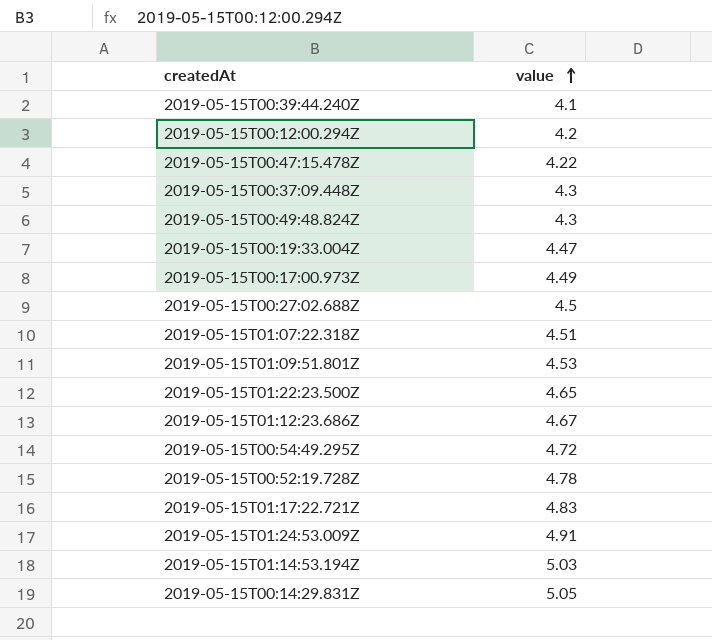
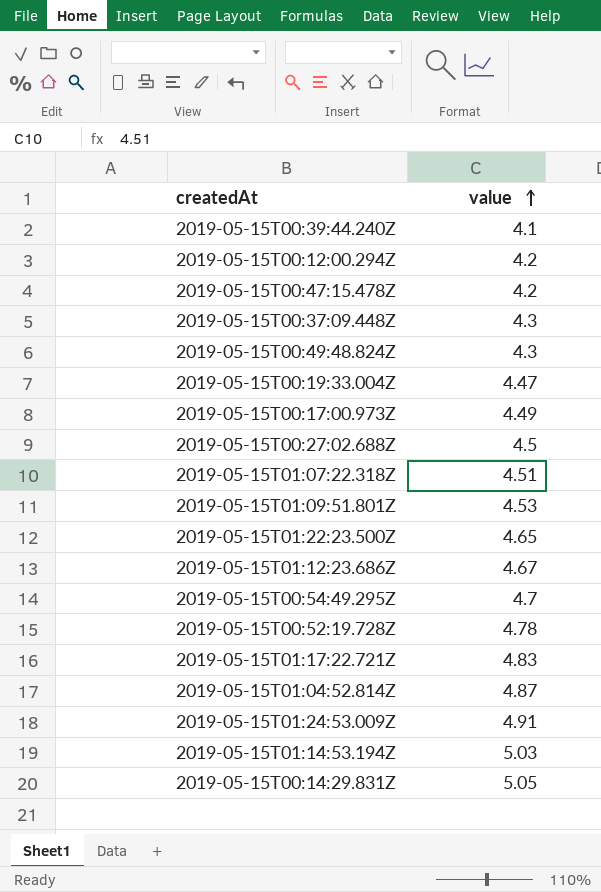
2019-05-15T00:47:15.478Z | value: 4.22 -> 4.2
2019-05-15T00:54:49.295Z | value: 4.72 -> 4.7
row 2019-05-15T01:04:52.814Z: none -> 4.87

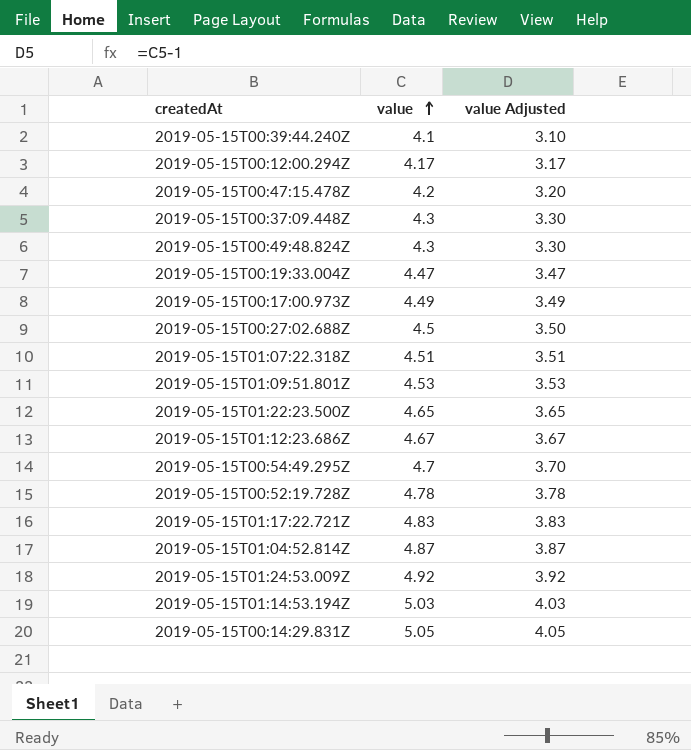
column value Adjusted | formula: none -> [value] - 1
2019-05-15T00:12:00.294Z | value: 4.2 -> 4.17
2019-05-15T01:24:53.009Z | value: 4.91 -> 4.92

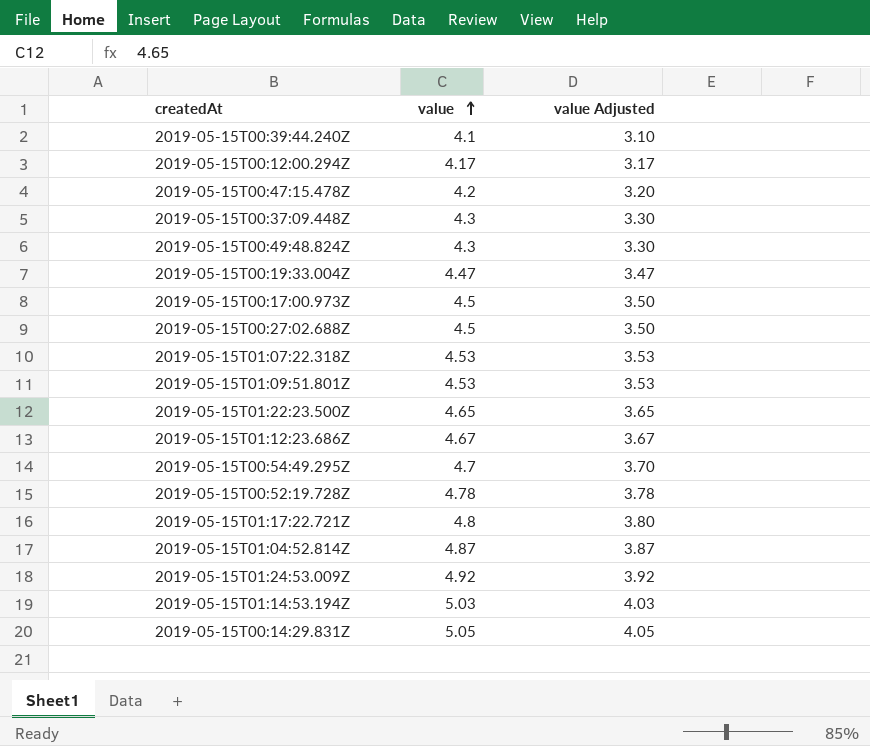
2019-05-15T00:17:00.973Z | value: 4.49 -> 4.5
2019-05-15T00:17:00.973Z | value Adjusted: 3.49 -> 3.50
2019-05-15T01:07:22.318Z | value: 4.51 -> 4.53
2019-05-15T01:07:22.318Z | value Adjusted: 3.51 -> 3.53
2019-05-15T01:17:22.721Z | value: 4.83 -> 4.8
2019-05-15T01:17:22.721Z | value Adjusted: 3.83 -> 3.80

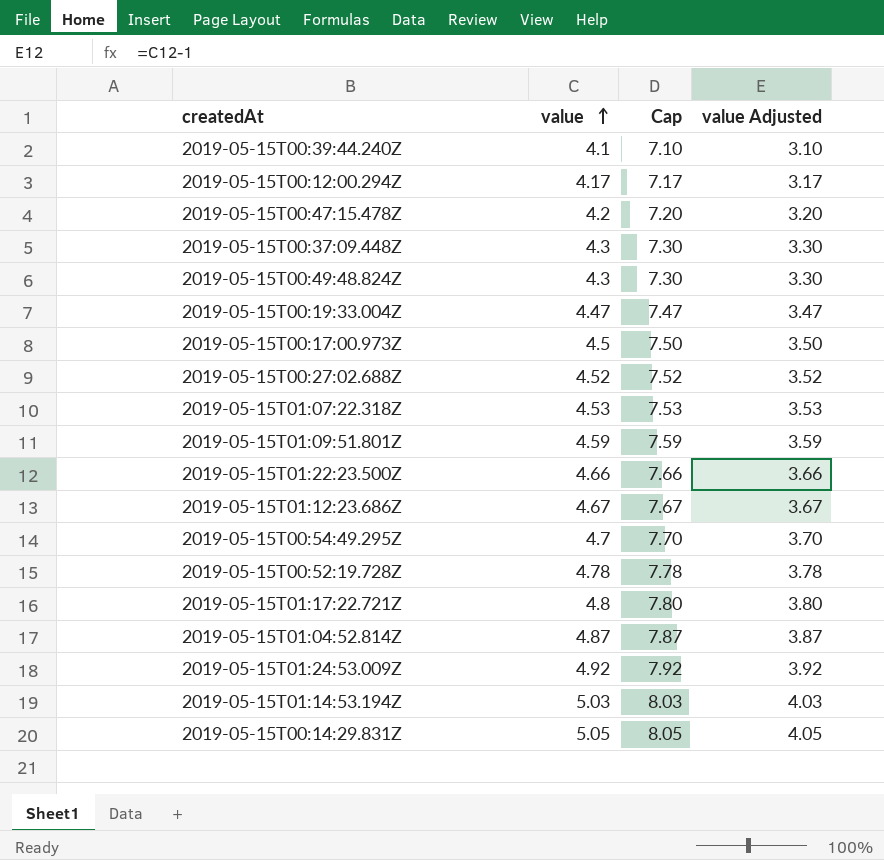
column Cap | formula: none -> [value] + 3
2019-05-15T00:27:02.688Z | value: 4.5 -> 4.52
2019-05-15T00:27:02.688Z | value Adjusted: 3.50 -> 3.52
2019-05-15T01:09:51.801Z | value: 4.53 -> 4.59
2019-05-15T01:09:51.801Z | value Adjusted: 3.53 -> 3.59
2019-05-15T01:22:23.500Z | value: 4.65 -> 4.66
2019-05-15T01:22:23.500Z | value Adjusted: 3.65 -> 3.66

